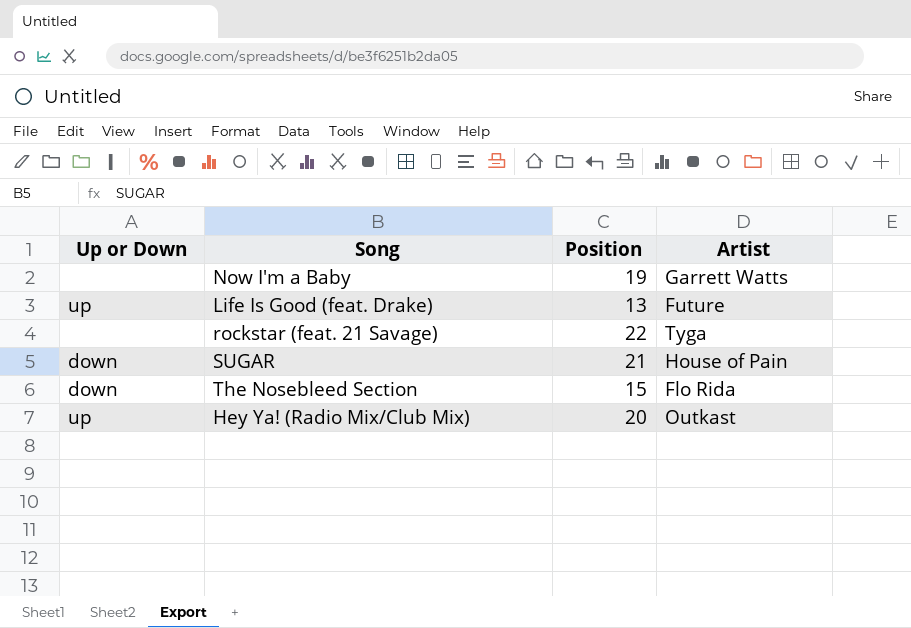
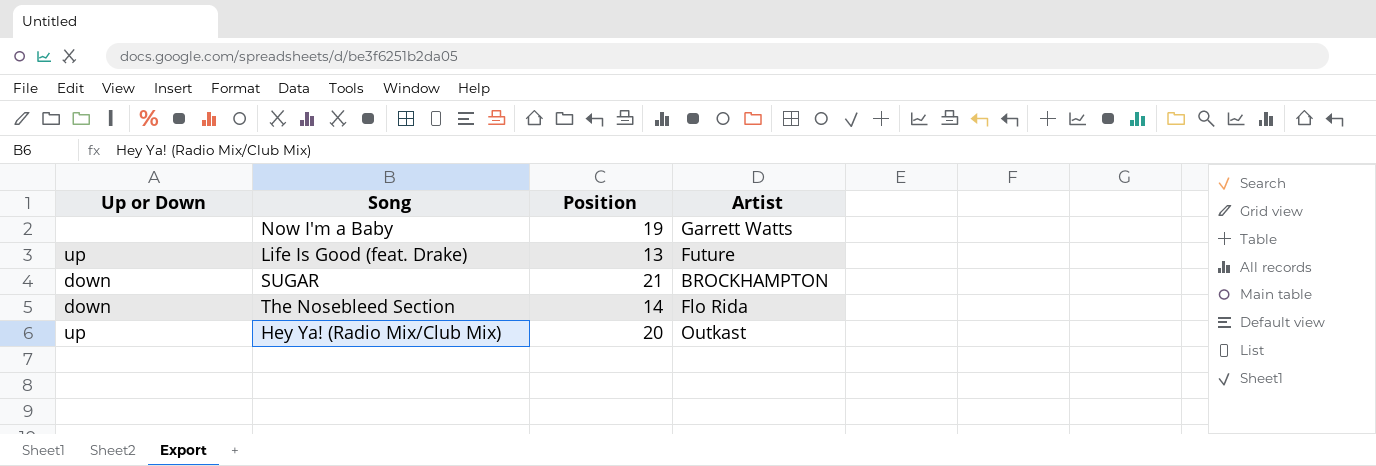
row rockstar (feat. 21 Savage): none | 22 | Tyga -> none
SUGAR | Artist: House of Pain -> BROCKHAMPTON
The Nosebleed Section | Position: 15 -> 14

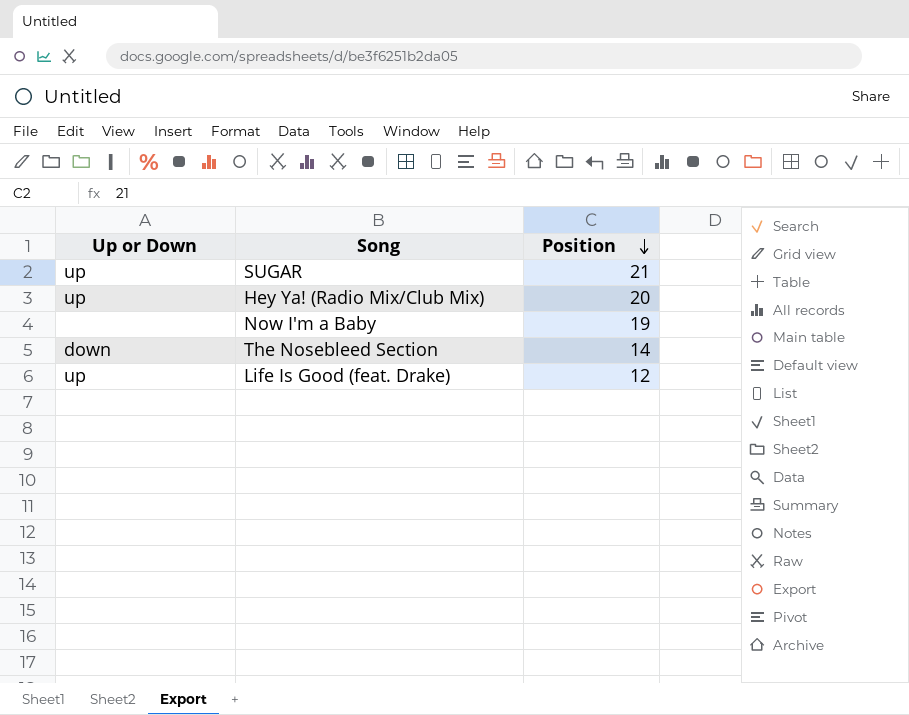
row order: none -> Position descending
column Artist | position: 4 -> none
SUGAR | Up or Down: down -> up
Life Is Good (feat. Drake) | Position: 13 -> 12

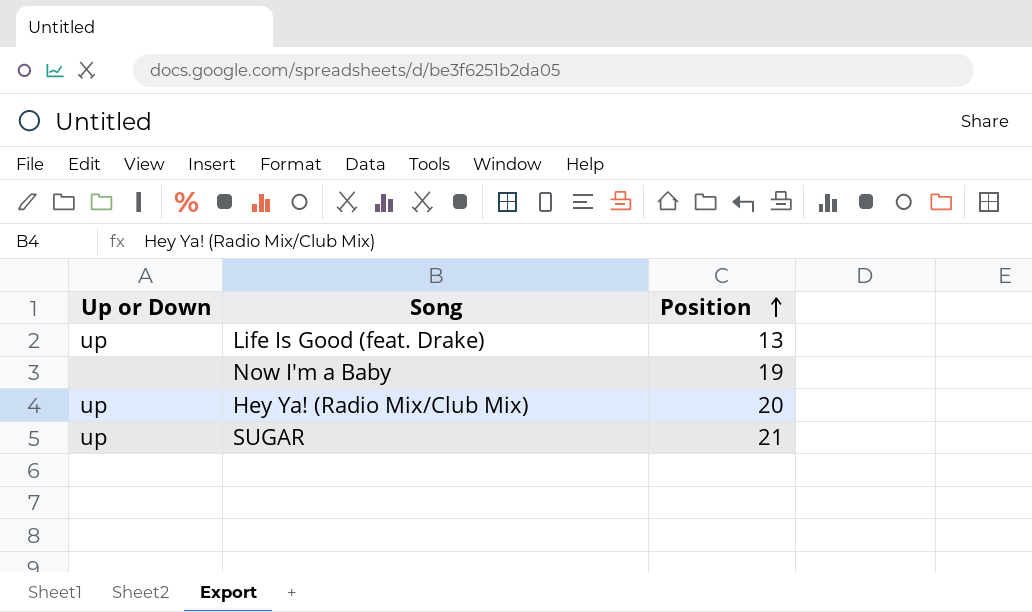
row order: Position descending -> Position ascending
row The Nosebleed Section: down | 14 -> none
Life Is Good (feat. Drake) | Position: 12 -> 13

